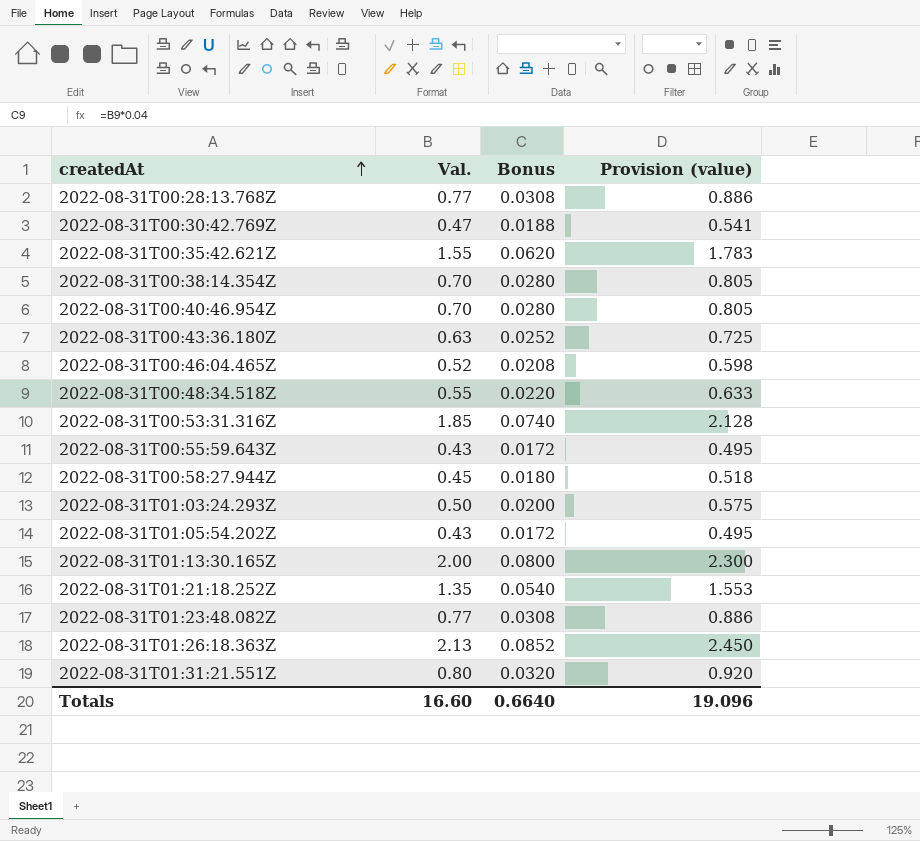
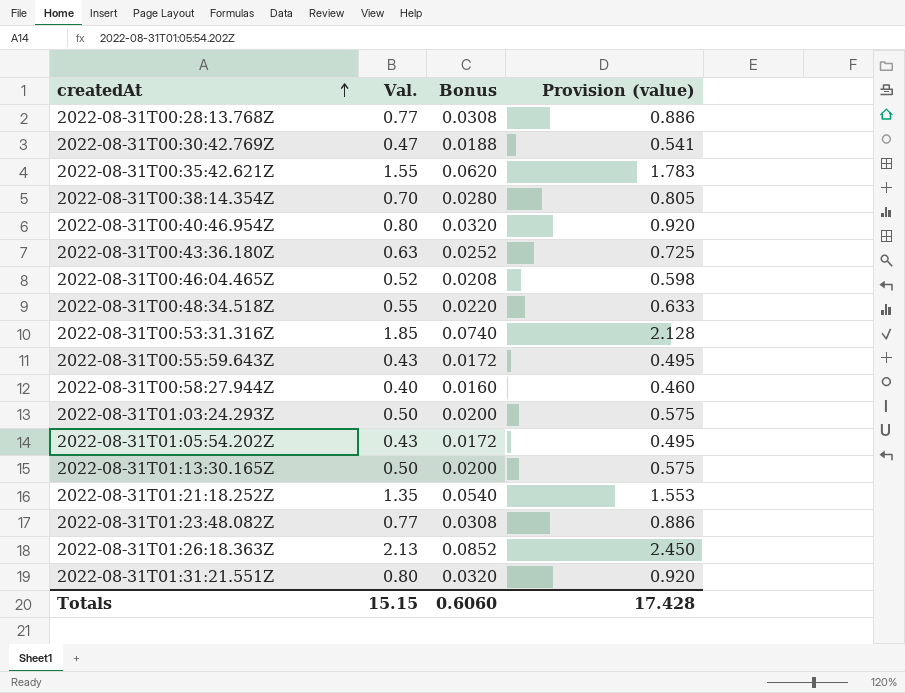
2022-08-31T00:40:46.954Z | Val.: 0.70 -> 0.80
2022-08-31T00:40:46.954Z | Bonus: 0.0280 -> 0.0320
2022-08-31T00:40:46.954Z | Provision (value): 0.805 -> 0.920
2022-08-31T00:58:27.944Z | Val.: 0.45 -> 0.40
2022-08-31T00:58:27.944Z | Bonus: 0.0180 -> 0.0160
2022-08-31T00:58:27.944Z | Provision (value): 0.518 -> 0.460
2022-08-31T01:13:30.165Z | Val.: 2.00 -> 0.50
2022-08-31T01:13:30.165Z | Bonus: 0.0800 -> 0.0200
2022-08-31T01:13:30.165Z | Provision (value): 2.300 -> 0.575
Totals | Val.: 16.60 -> 15.15
Totals | Bonus: 0.6640 -> 0.6060
Totals | Provision (value): 19.096 -> 17.428

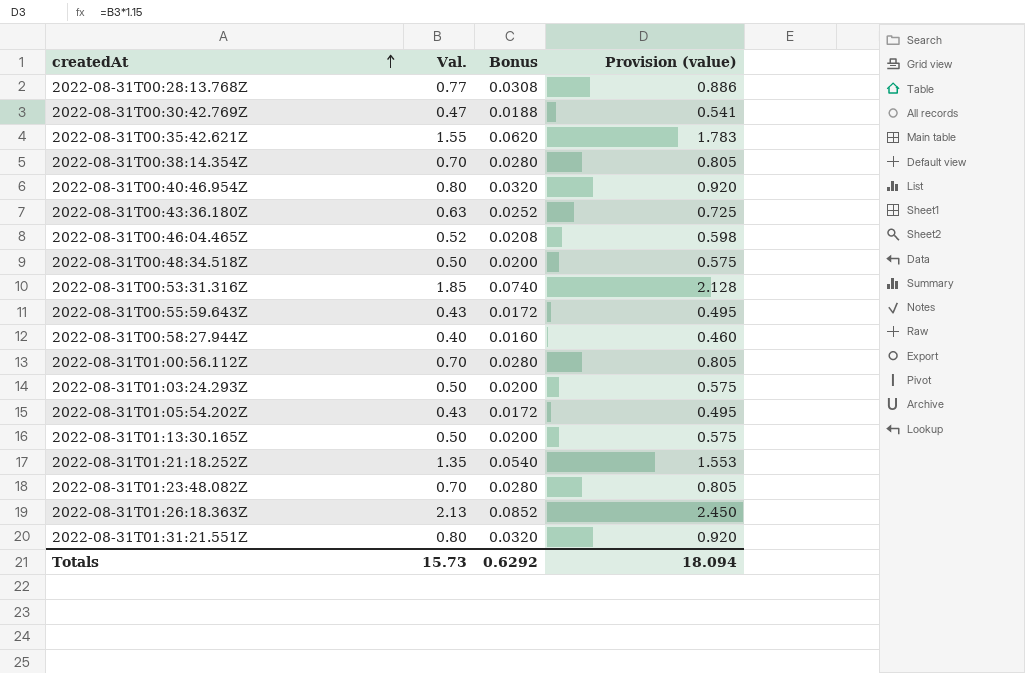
2022-08-31T00:48:34.518Z | Val.: 0.55 -> 0.50
2022-08-31T00:48:34.518Z | Bonus: 0.0220 -> 0.0200
2022-08-31T00:48:34.518Z | Provision (value): 0.633 -> 0.575
row 2022-08-31T01:00:56.112Z: none -> 0.70 | 0.0280 | 0.805
2022-08-31T01:23:48.082Z | Val.: 0.77 -> 0.70
2022-08-31T01:23:48.082Z | Bonus: 0.0308 -> 0.0280
2022-08-31T01:23:48.082Z | Provision (value): 0.886 -> 0.805
Totals | Val.: 15.15 -> 15.73
Totals | Bonus: 0.6060 -> 0.6292
Totals | Provision (value): 17.428 -> 18.094

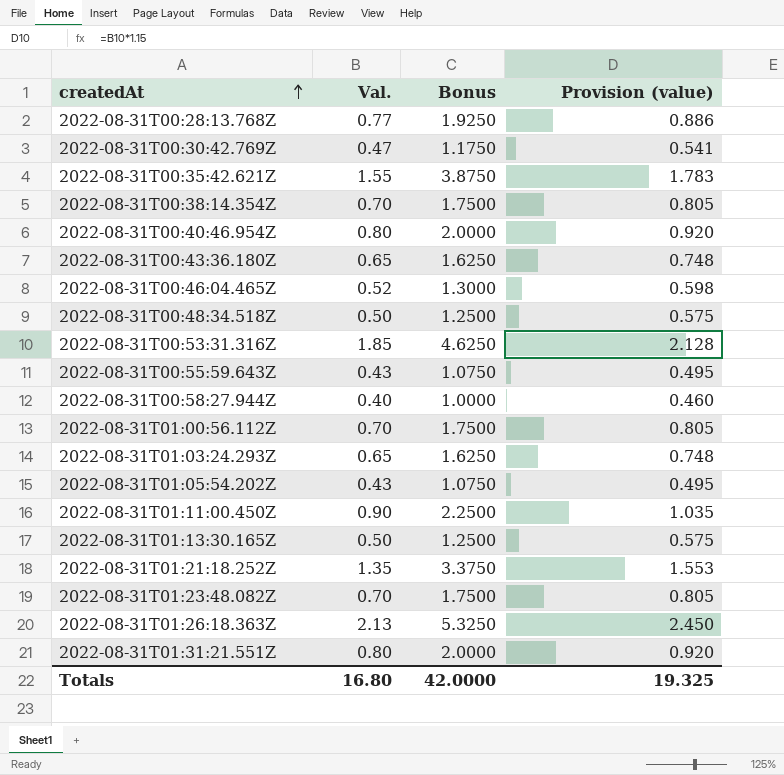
column Bonus | formula: [Val.] * 0.04 -> [Val.] * 2.5
2022-08-31T00:43:36.180Z | Val.: 0.63 -> 0.65
2022-08-31T00:43:36.180Z | Provision (value): 0.725 -> 0.748
2022-08-31T01:03:24.293Z | Val.: 0.50 -> 0.65
2022-08-31T01:03:24.293Z | Provision (value): 0.575 -> 0.748
row 2022-08-31T01:11:00.450Z: none -> 0.90 | 2.2500 | 1.035
Totals | Val.: 15.73 -> 16.80
Totals | Bonus: 0.6292 -> 42.0000
Totals | Provision (value): 18.094 -> 19.325

